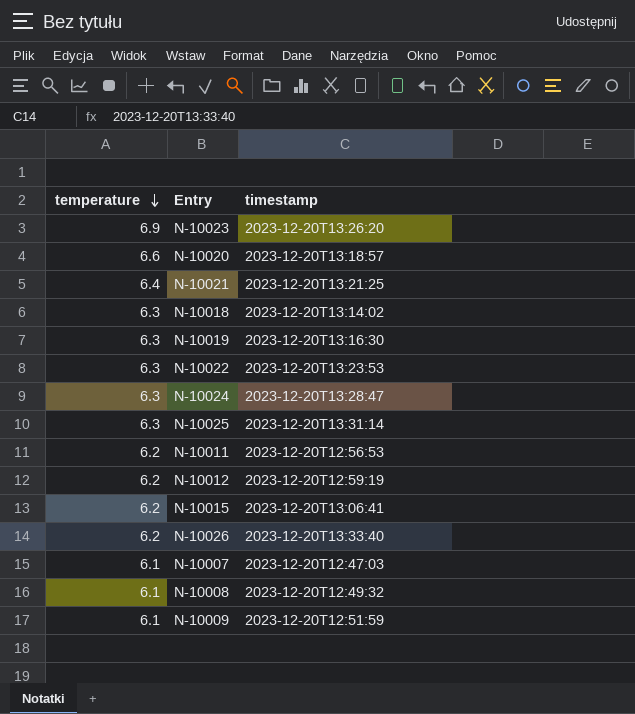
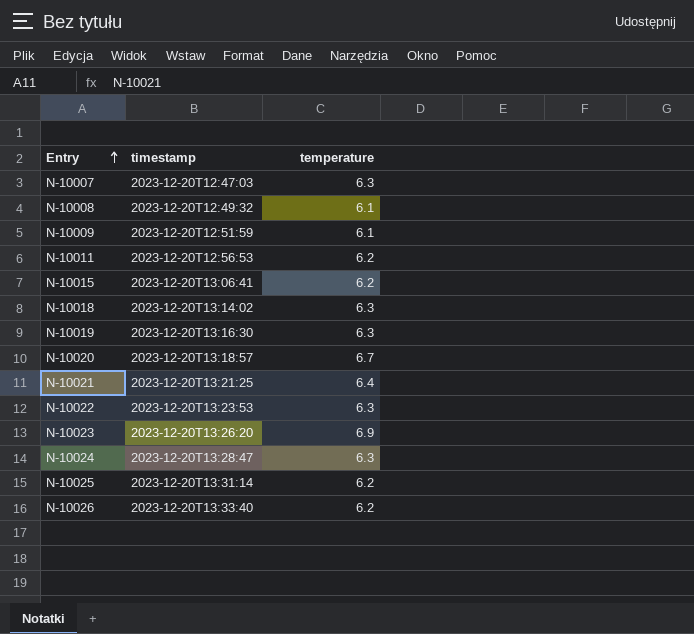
row order: temperature descending -> Entry ascending
column temperature | position: 1 -> 3
row N-10012: 6.2 | 2023-12-20T12:59:19 -> none
N-10007 | temperature: 6.1 -> 6.3
N-10020 | temperature: 6.6 -> 6.7
N-10025 | temperature: 6.3 -> 6.2

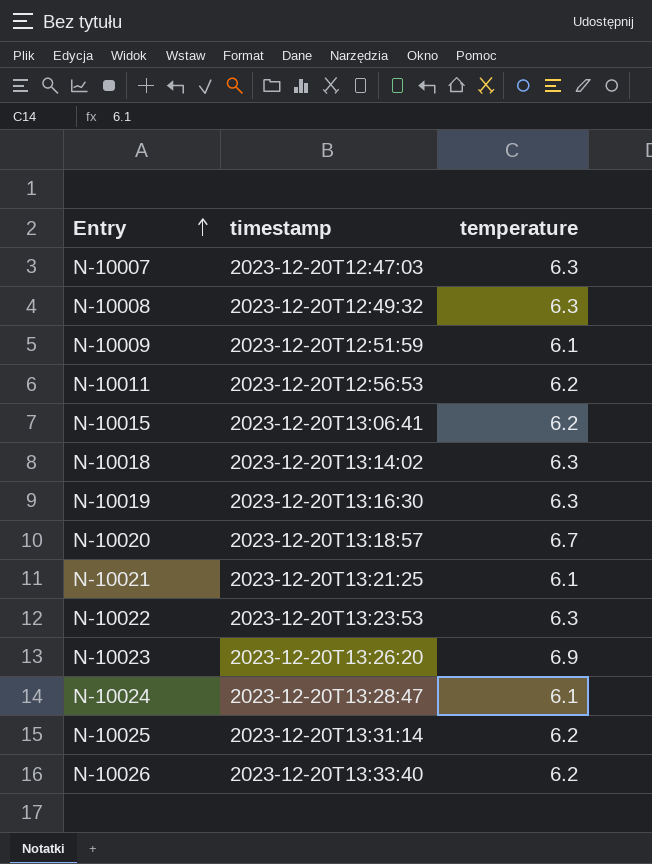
N-10008 | temperature: 6.1 -> 6.3
N-10021 | temperature: 6.4 -> 6.1
N-10024 | temperature: 6.3 -> 6.1

